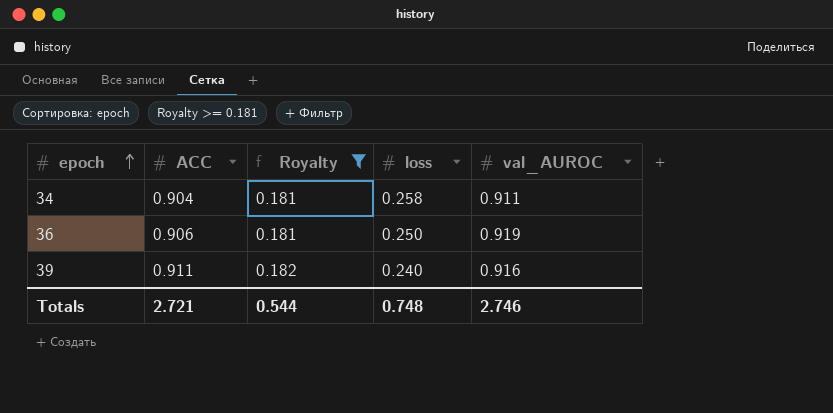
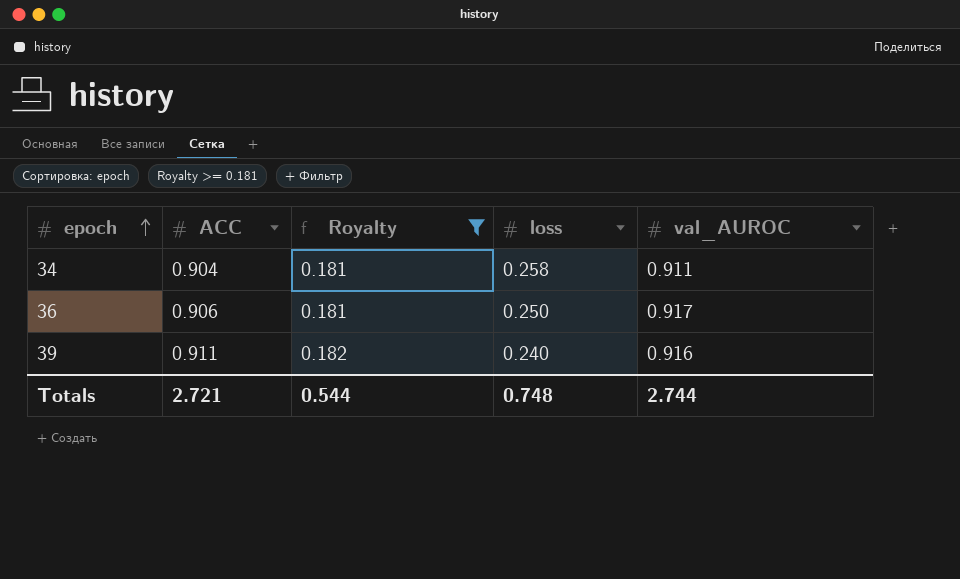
36 | val_AUROC: 0.919 -> 0.917
Totals | val_AUROC: 2.746 -> 2.744

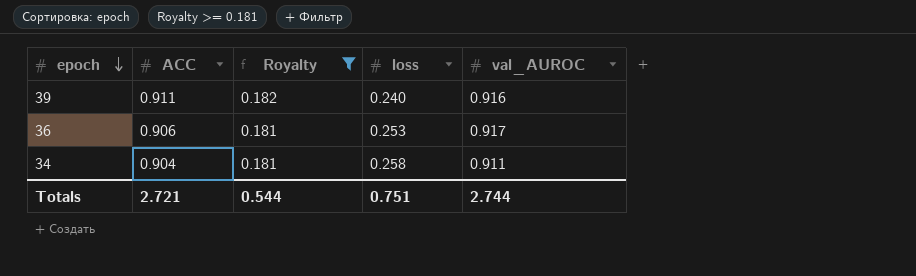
row order: epoch ascending -> epoch descending
36 | loss: 0.250 -> 0.253
Totals | loss: 0.748 -> 0.751

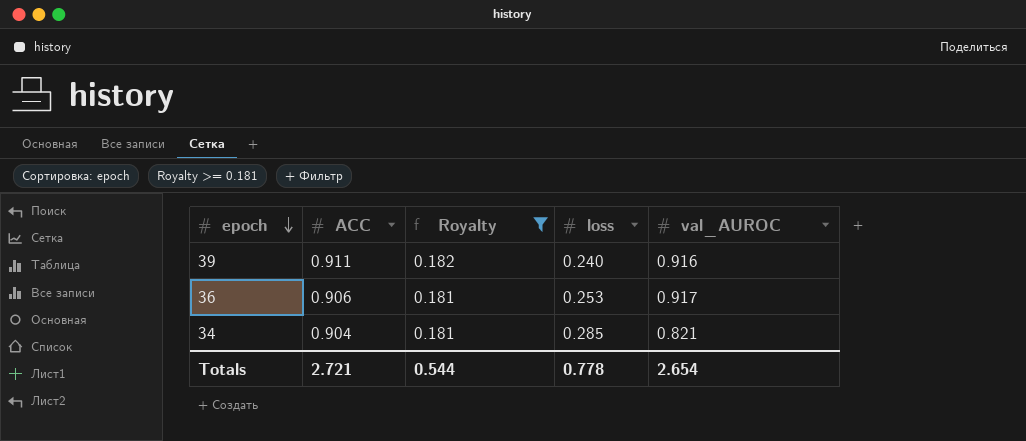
34 | loss: 0.258 -> 0.285
34 | val_AUROC: 0.911 -> 0.821
Totals | loss: 0.751 -> 0.778
Totals | val_AUROC: 2.744 -> 2.654

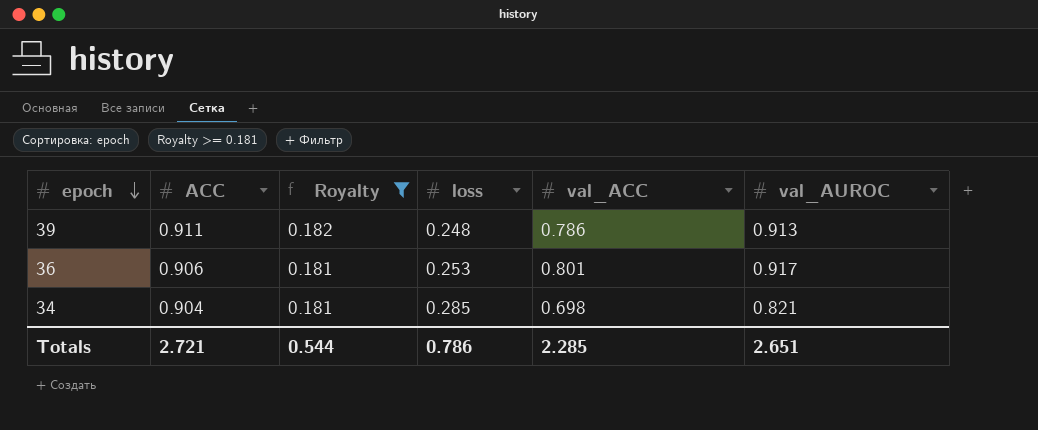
column val_ACC | position: none -> 5
39 | loss: 0.240 -> 0.248
39 | val_AUROC: 0.916 -> 0.913
Totals | loss: 0.778 -> 0.786
Totals | val_AUROC: 2.654 -> 2.651

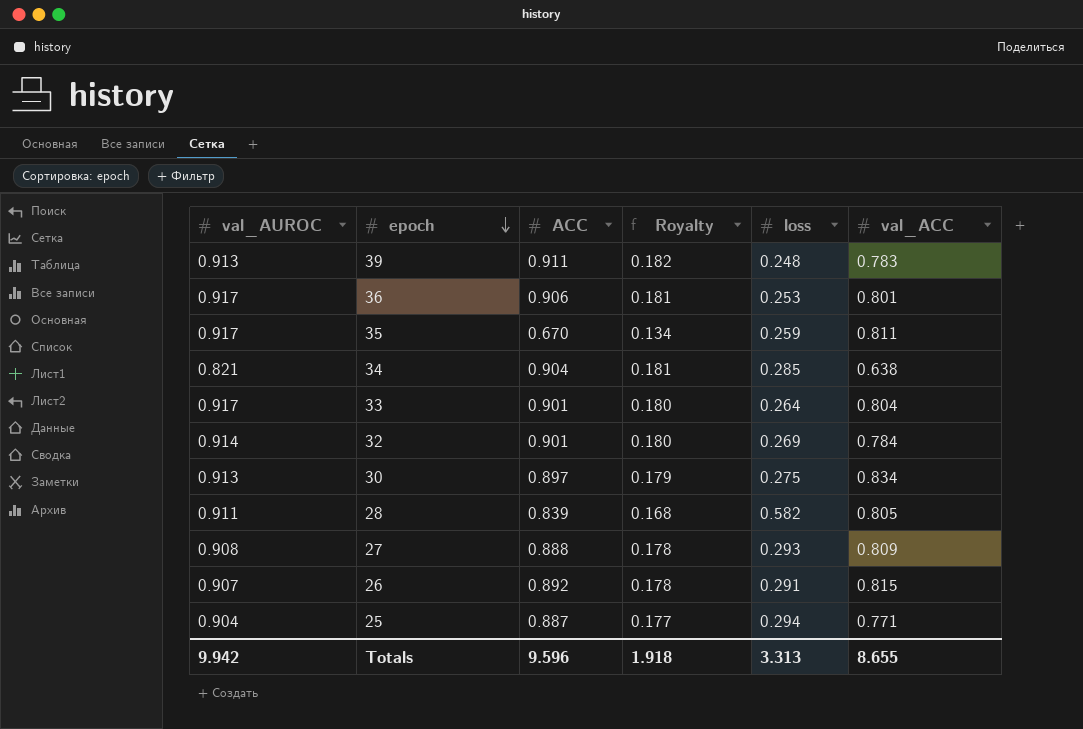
filter: Royalty >= 0.181 -> none
column val_AUROC | position: 6 -> 1
39 | val_ACC: 0.786 -> 0.783
34 | val_ACC: 0.698 -> 0.638
Totals | val_AUROC: 2.651 -> 9.942
Totals | ACC: 2.721 -> 9.596
Totals | Royalty: 0.544 -> 1.918
Totals | loss: 0.786 -> 3.313
Totals | val_ACC: 2.285 -> 8.655

